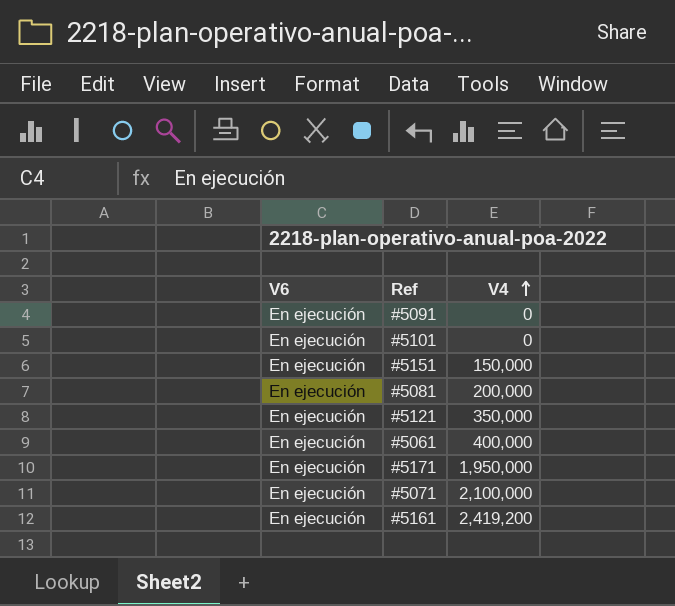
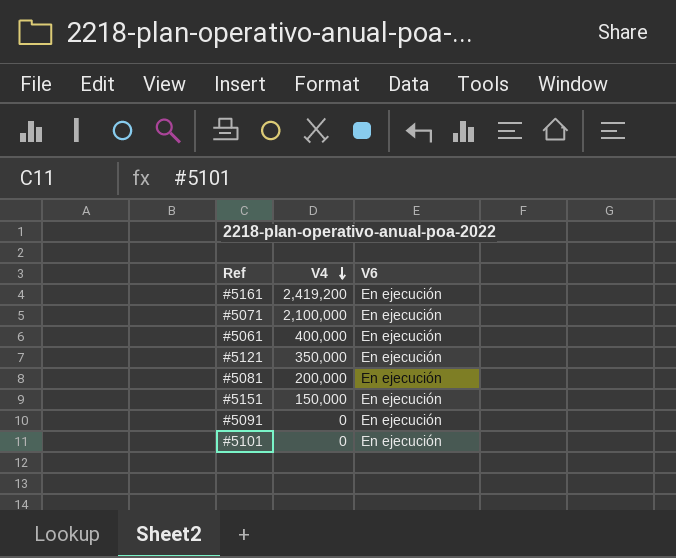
row order: V4 ascending -> V4 descending
column V6 | position: 1 -> 3
row #5171: En ejecución | 1,950,000 -> none

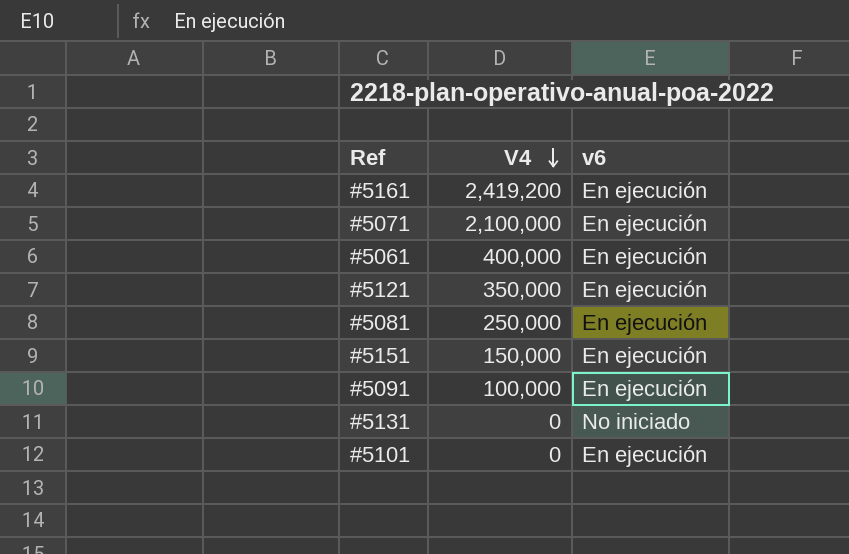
column name: V6 -> v6
#5081 | V4: 200,000 -> 250,000
#5091 | V4: 0 -> 100,000
row #5131: none -> 0 | No iniciado

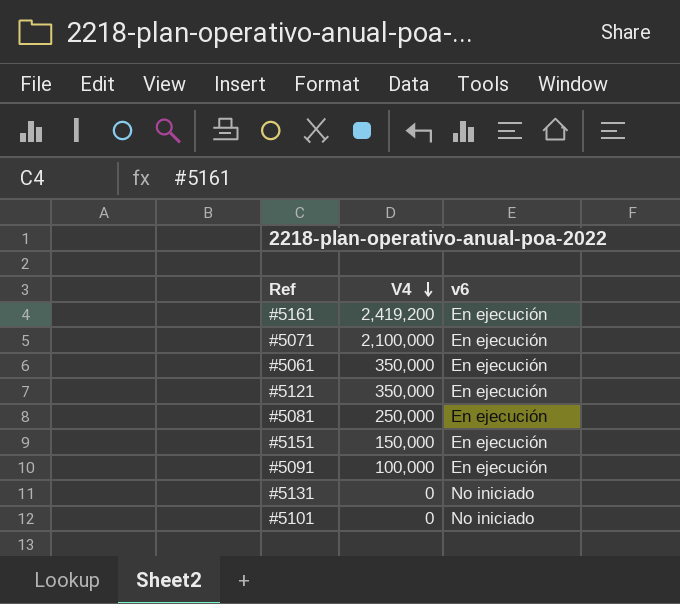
#5061 | V4: 400,000 -> 350,000
#5101 | v6: En ejecución -> No iniciado

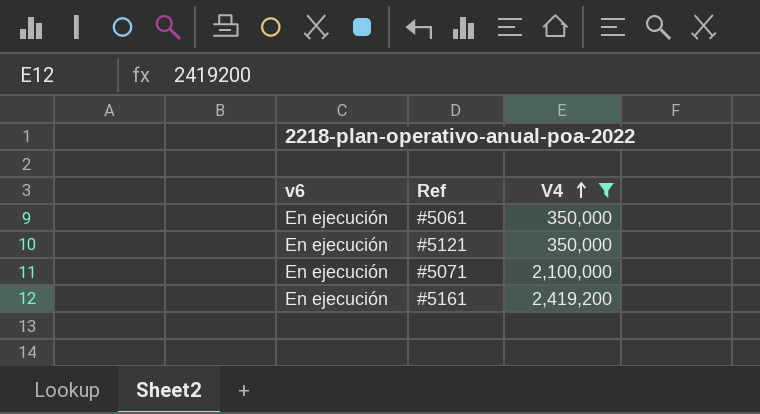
filter: none -> V4 >= 350,000
row order: V4 descending -> V4 ascending
column v6 | position: 3 -> 1

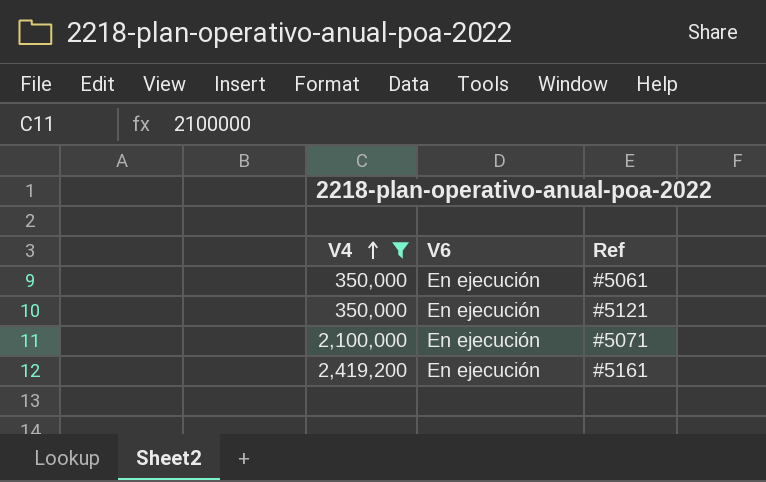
column V4 | position: 3 -> 1
column name: v6 -> V6

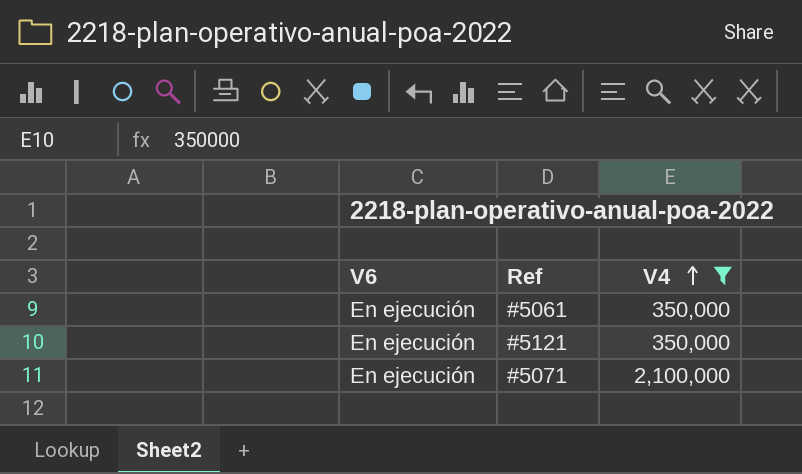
column V4 | position: 1 -> 3
row #5161: 2,419,200 | En ejecución -> none

